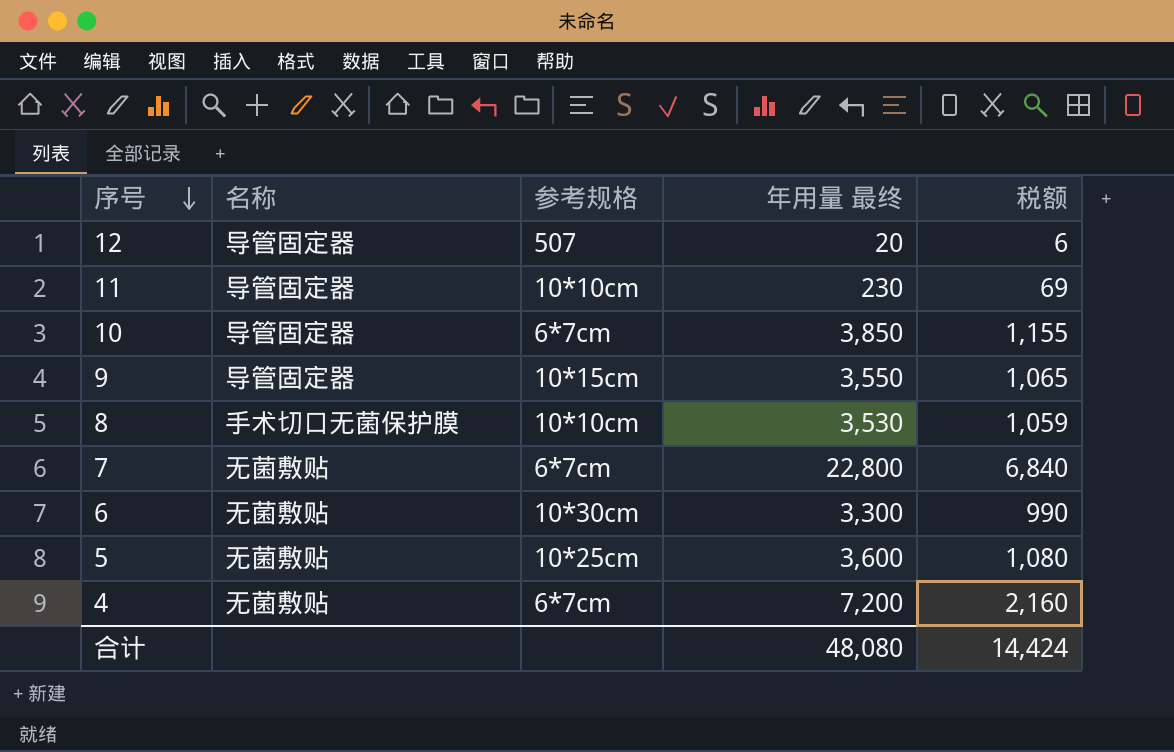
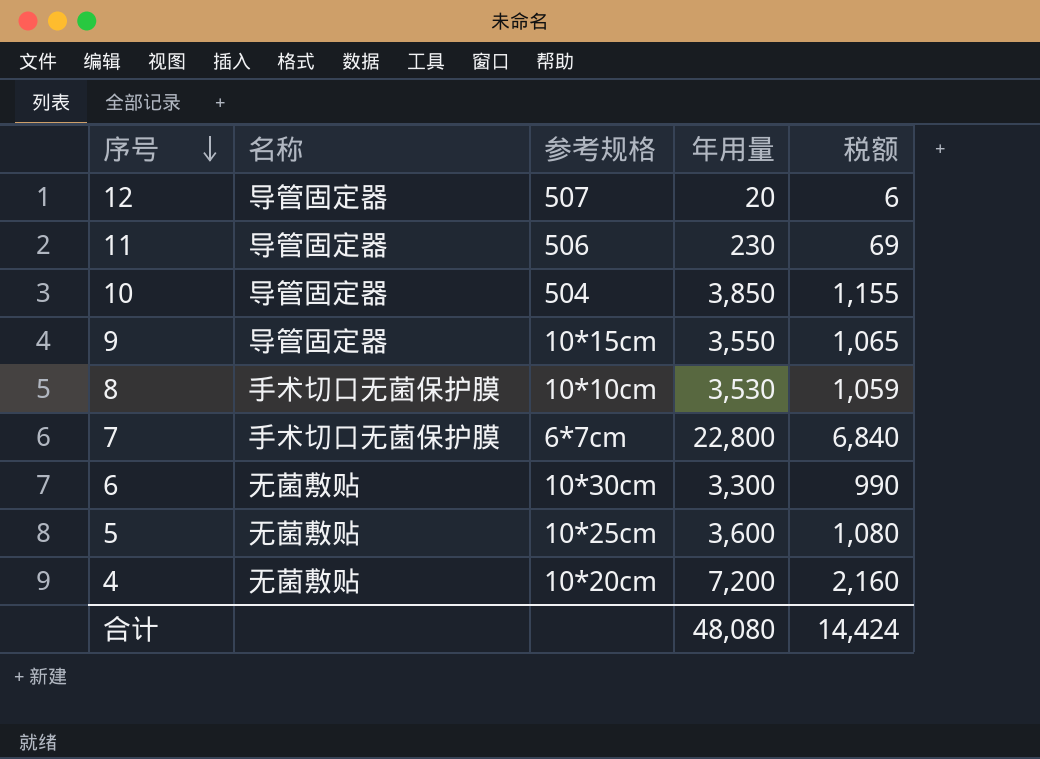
column name: 年用量 最终 -> 年用量
11 | 参考规格: 10*10cm -> 506
10 | 参考规格: 6*7cm -> 504
7 | 名称: 无菌敷贴 -> 手术切口无菌保护膜
4 | 参考规格: 6*7cm -> 10*20cm

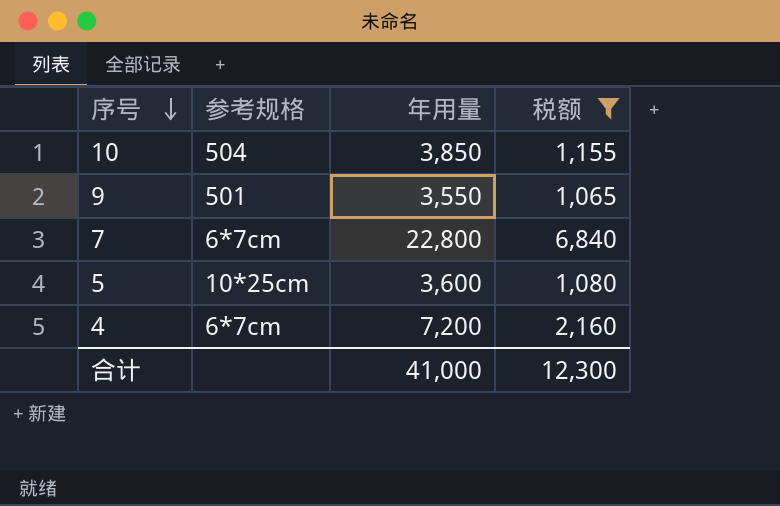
filter: none -> 税额 >= 1,065
column 名称 | position: 2 -> none
9 | 参考规格: 10*15cm -> 501
4 | 参考规格: 10*20cm -> 6*7cm
合计 | 年用量: 48,080 -> 41,000
合计 | 税额: 14,424 -> 12,300

